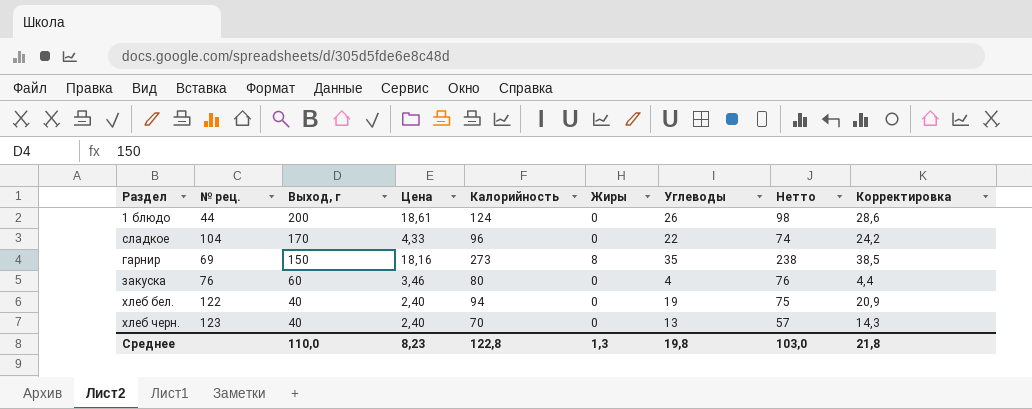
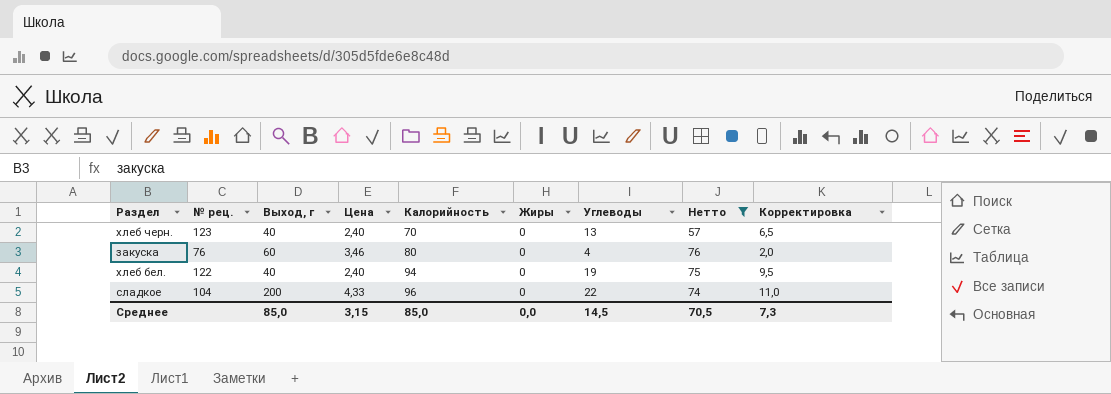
filter: none -> Нетто <= 76
row order: Выход, г descending -> Калорийность ascending
column Корректировка | formula: [Углеводы] * 1,1 -> [Углеводы] * 0,5
сладкое | Выход, г: 170 -> 200
Среднее | Выход, г: 110,0 -> 85,0
Среднее | Цена: 8,23 -> 3,15
Среднее | Калорийность: 122,8 -> 85,0
Среднее | Жиры: 1,3 -> 0,0
Среднее | Углеводы: 19,8 -> 14,5
Среднее | Нетто: 103,0 -> 70,5
Среднее | Корректировка: 21,8 -> 7,3

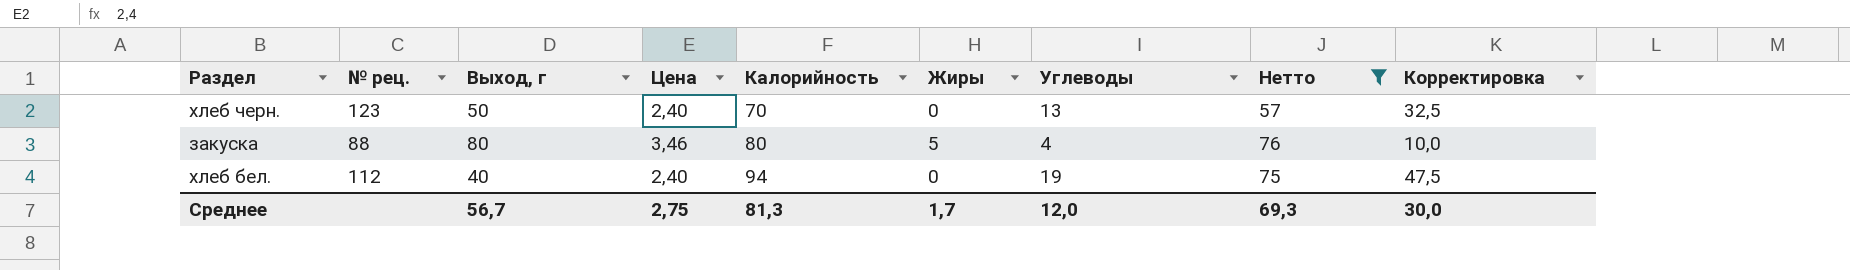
column Корректировка | formula: [Углеводы] * 0,5 -> [Углеводы] * 2,5
row сладкое: 104 | 200 | 4,33 | 96 | 0 | 22 | 74 | 11,0 -> none
хлеб черн. | Выход, г: 40 -> 50
закуска | № рец.: 76 -> 88
закуска | Выход, г: 60 -> 80
закуска | Жиры: 0 -> 5
хлеб бел. | № рец.: 122 -> 112
Среднее | Выход, г: 85,0 -> 56,7
Среднее | Цена: 3,15 -> 2,75
Среднее | Калорийность: 85,0 -> 81,3
Среднее | Жиры: 0,0 -> 1,7
Среднее | Углеводы: 14,5 -> 12,0
Среднее | Нетто: 70,5 -> 69,3
Среднее | Корректировка: 7,3 -> 30,0

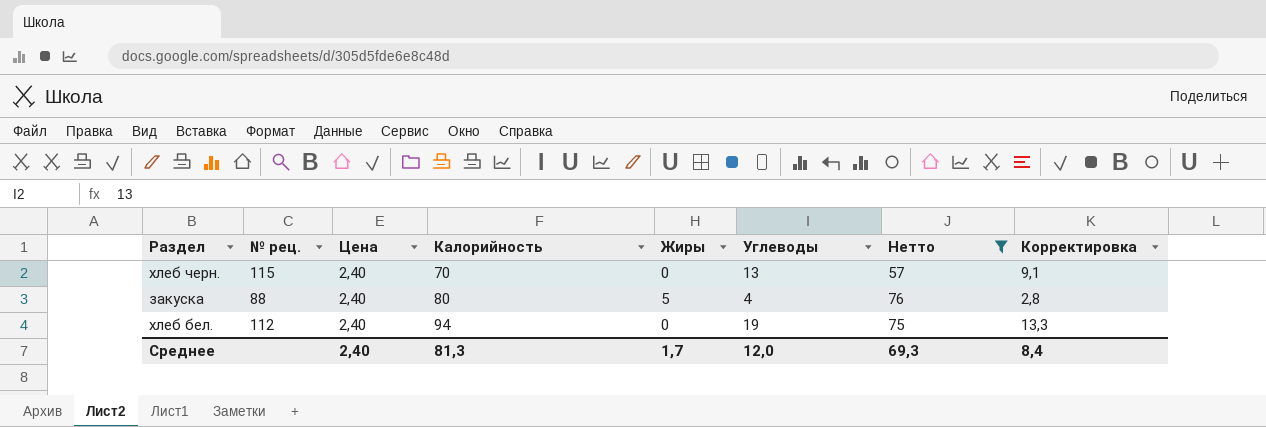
column Выход, г | position: 3 -> none
column Корректировка | formula: [Углеводы] * 2,5 -> [Углеводы] * 0,7
хлеб черн. | № рец.: 123 -> 115
закуска | Цена: 3,46 -> 2,40
Среднее | Цена: 2,75 -> 2,40
Среднее | Корректировка: 30,0 -> 8,4

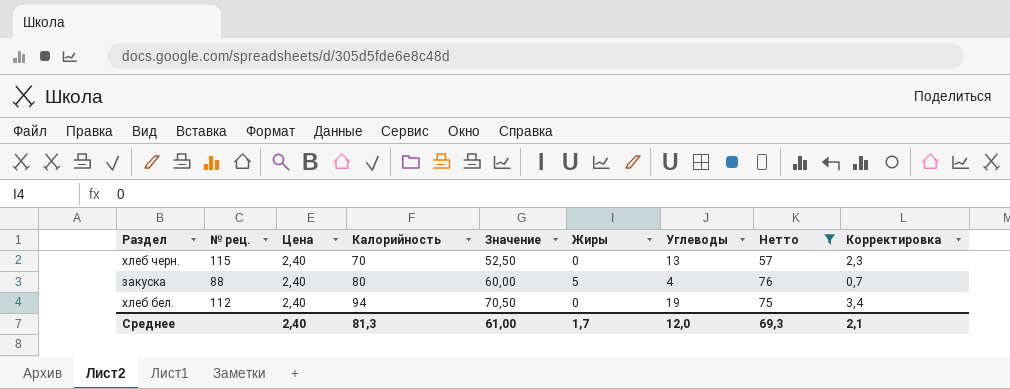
column Значение | formula: none -> [Калорийность] * 0,75
column Корректировка | formula: [Углеводы] * 0,7 -> [Углеводы] * 0,18
Среднее | Корректировка: 8,4 -> 2,1

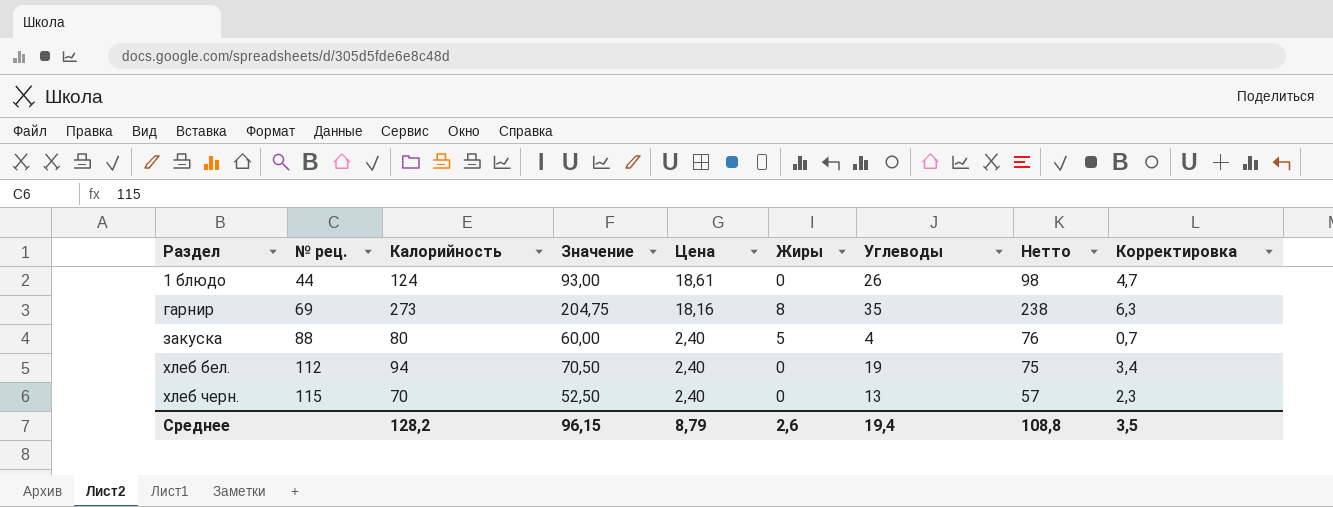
filter: Нетто <= 76 -> none
row order: Калорийность ascending -> Раздел ascending
column Цена | position: 3 -> 5
Среднее | Калорийность: 81,3 -> 128,2
Среднее | Значение: 61,00 -> 96,15
Среднее | Цена: 2,40 -> 8,79
Среднее | Жиры: 1,7 -> 2,6
Среднее | Углеводы: 12,0 -> 19,4
Среднее | Нетто: 69,3 -> 108,8
Среднее | Корректировка: 2,1 -> 3,5

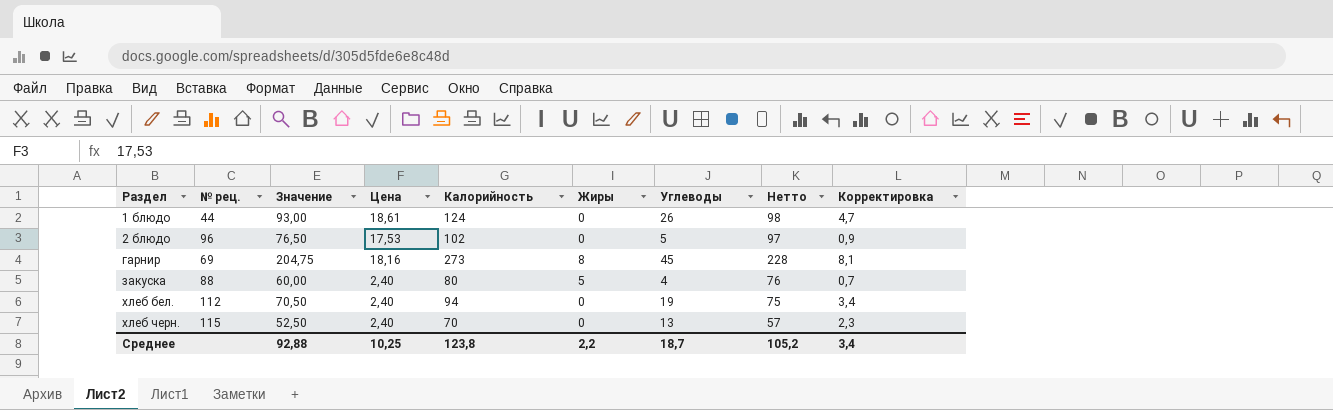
column Калорийность | position: 3 -> 5
row 2 блюдо: none -> 96 | 76,50 | 17,53 | 102 | 0 | 5 | 97 | 0,9
гарнир | Углеводы: 35 -> 45
гарнир | Нетто: 238 -> 228
гарнир | Корректировка: 6,3 -> 8,1
Среднее | Значение: 96,15 -> 92,88
Среднее | Цена: 8,79 -> 10,25
Среднее | Калорийность: 128,2 -> 123,8
Среднее | Жиры: 2,6 -> 2,2
Среднее | Углеводы: 19,4 -> 18,7
Среднее | Нетто: 108,8 -> 105,2
Среднее | Корректировка: 3,5 -> 3,4

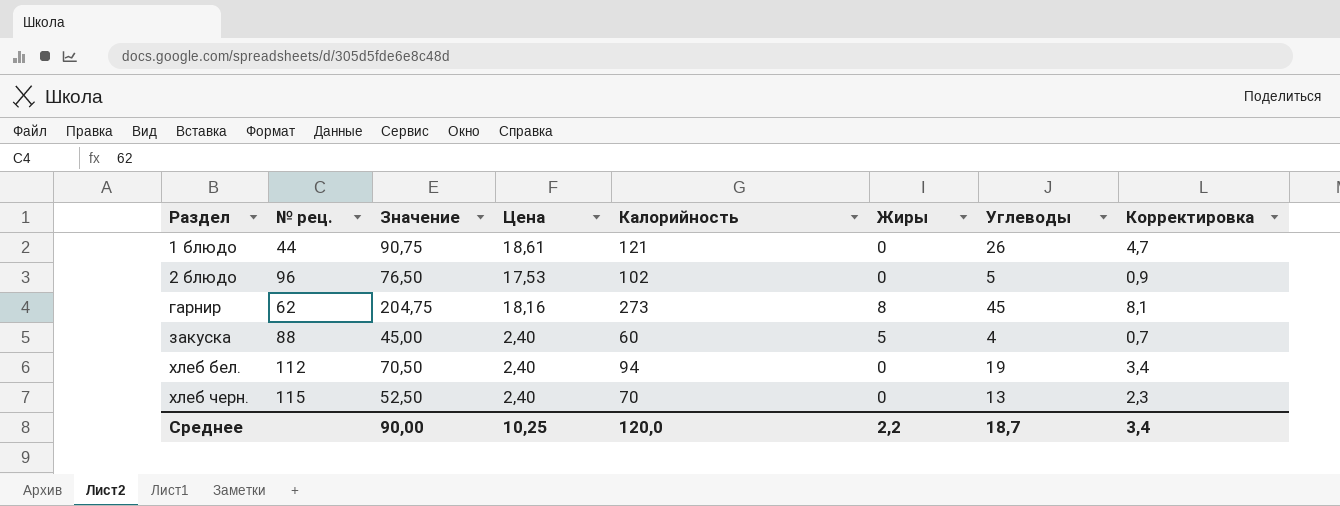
column Нетто | formula: [Калорийность] - [Углеводы] -> none
1 блюдо | Значение: 93,00 -> 90,75
1 блюдо | Калорийность: 124 -> 121
гарнир | № рец.: 69 -> 62
закуска | Значение: 60,00 -> 45,00
закуска | Калорийность: 80 -> 60
Среднее | Значение: 92,88 -> 90,00
Среднее | Калорийность: 123,8 -> 120,0

